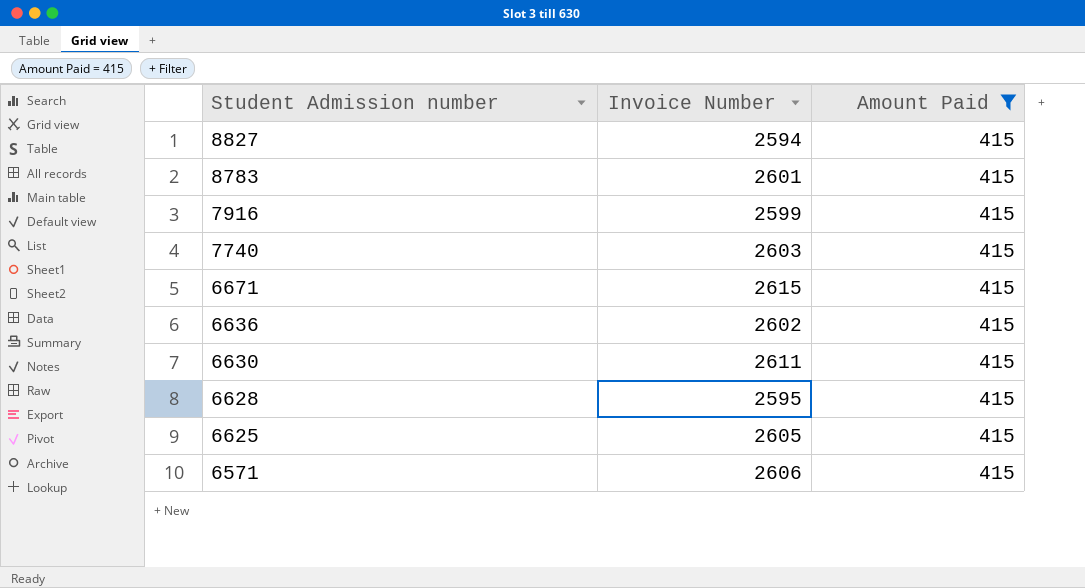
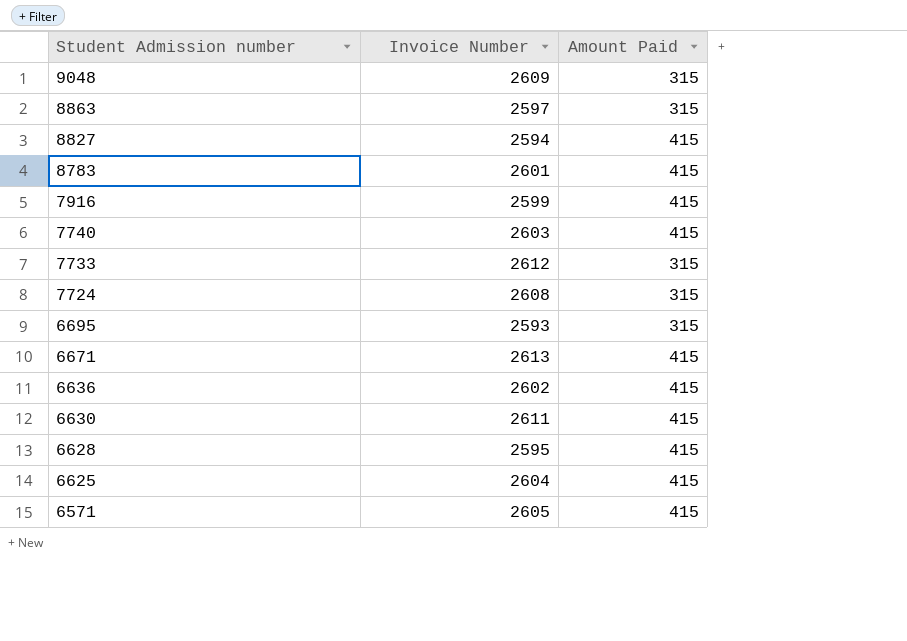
filter: Amount Paid = 415 -> none
6671 | Invoice Number: 2615 -> 2613
6625 | Invoice Number: 2605 -> 2604
6571 | Invoice Number: 2606 -> 2605

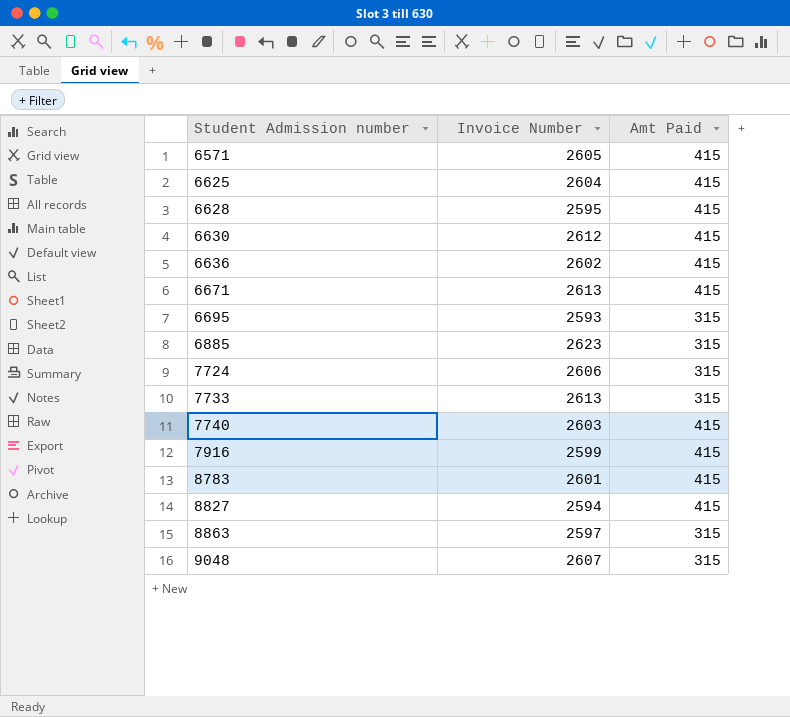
row order: Student Admission number descending -> Student Admission number ascending
column name: Amount Paid -> Amt Paid
6630 | Invoice Number: 2611 -> 2612
row 6885: none -> 2623 | 315
7724 | Invoice Number: 2608 -> 2606
7733 | Invoice Number: 2612 -> 2613
9048 | Invoice Number: 2609 -> 2607

